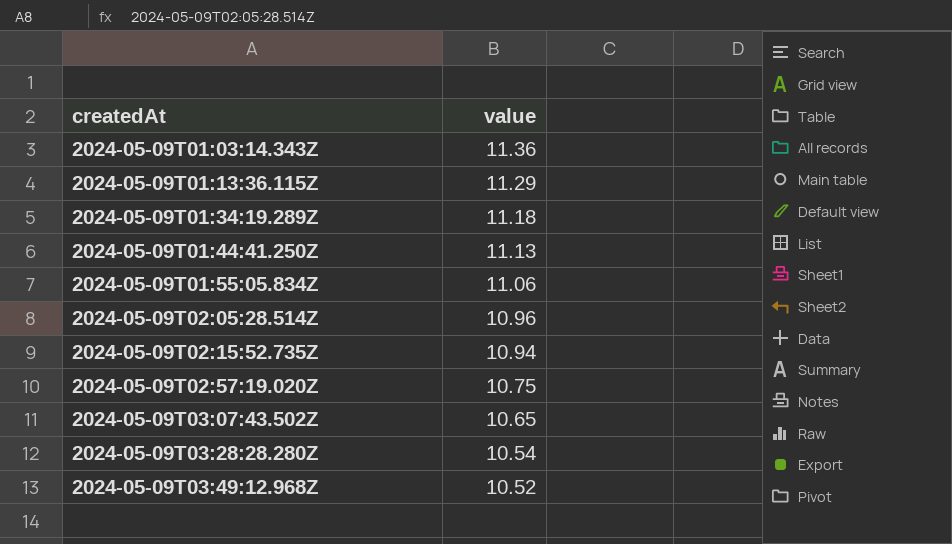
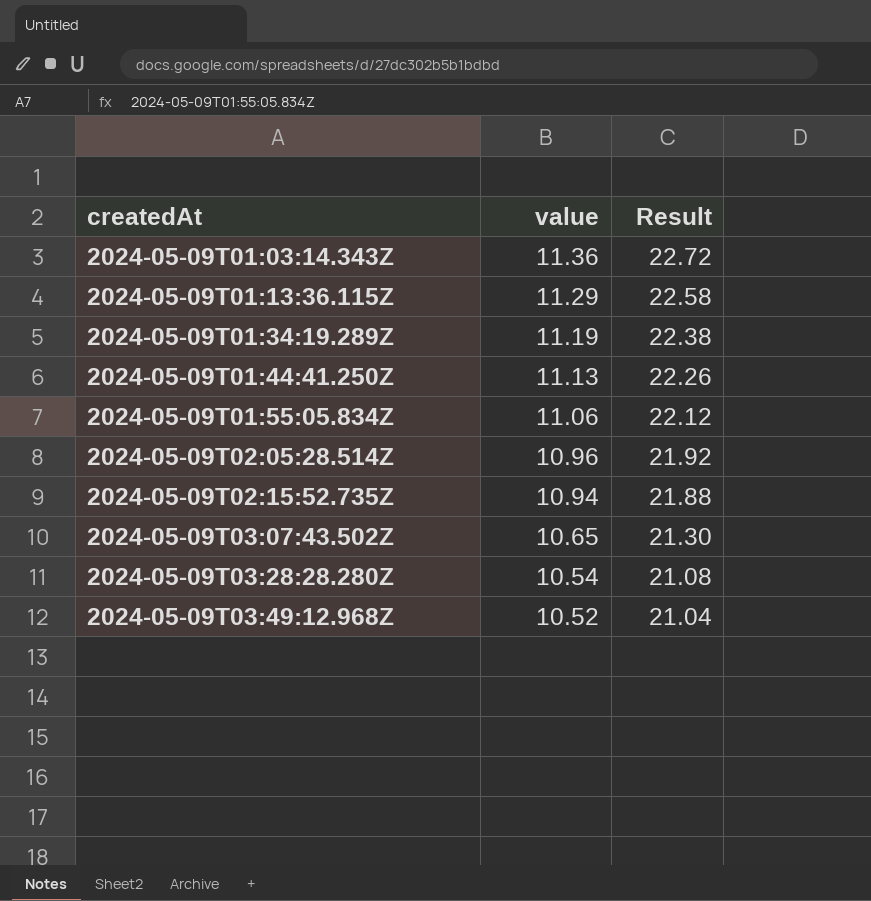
column Result | formula: none -> [value] * 2
row 2024-05-09T02:57:19.020Z: 10.75 -> none
2024-05-09T01:34:19.289Z | value: 11.18 -> 11.19

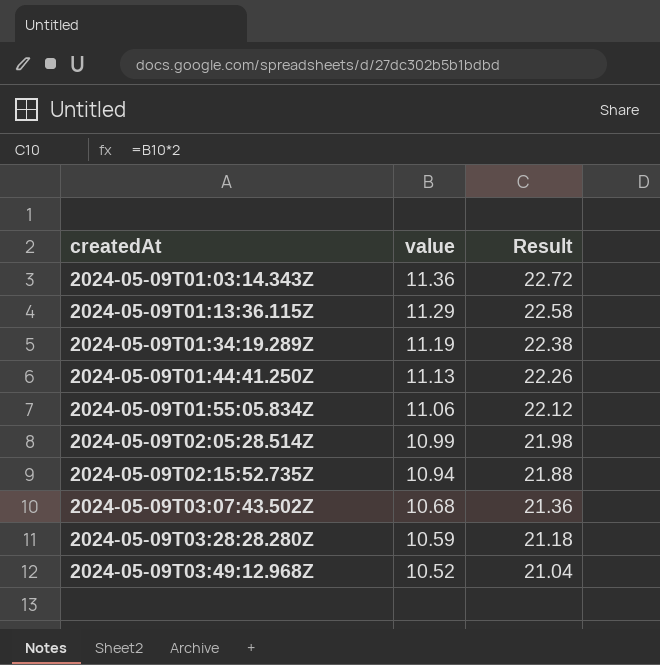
2024-05-09T02:05:28.514Z | value: 10.96 -> 10.99
2024-05-09T02:05:28.514Z | Result: 21.92 -> 21.98
2024-05-09T03:07:43.502Z | value: 10.65 -> 10.68
2024-05-09T03:07:43.502Z | Result: 21.30 -> 21.36
2024-05-09T03:28:28.280Z | value: 10.54 -> 10.59
2024-05-09T03:28:28.280Z | Result: 21.08 -> 21.18

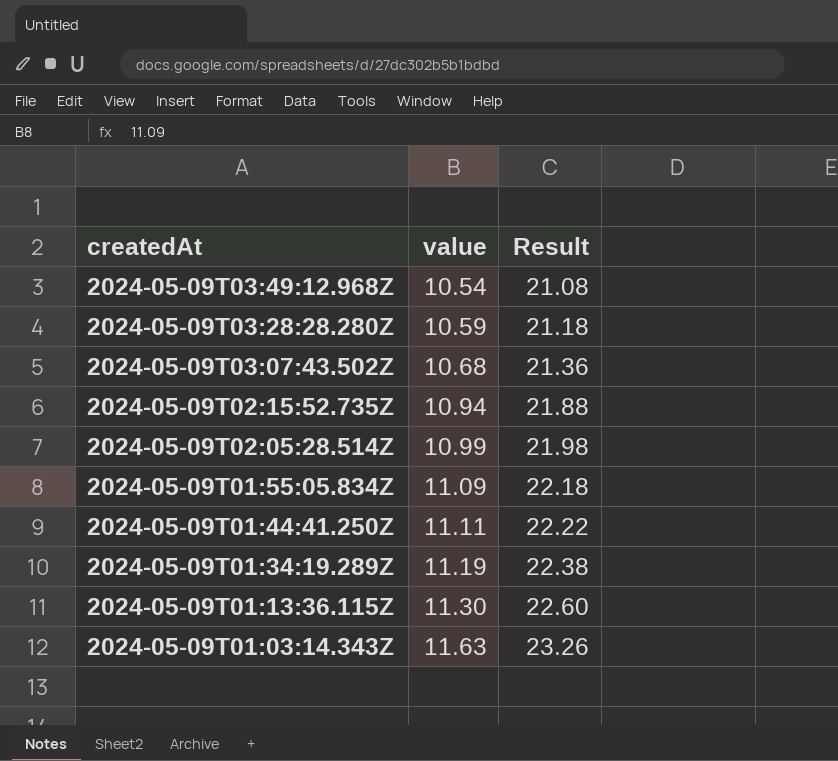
row order: createdAt ascending -> createdAt descending
2024-05-09T03:49:12.968Z | value: 10.52 -> 10.54
2024-05-09T03:49:12.968Z | Result: 21.04 -> 21.08
2024-05-09T01:55:05.834Z | value: 11.06 -> 11.09
2024-05-09T01:55:05.834Z | Result: 22.12 -> 22.18
2024-05-09T01:44:41.250Z | value: 11.13 -> 11.11
2024-05-09T01:44:41.250Z | Result: 22.26 -> 22.22
2024-05-09T01:13:36.115Z | value: 11.29 -> 11.30
2024-05-09T01:13:36.115Z | Result: 22.58 -> 22.60
2024-05-09T01:03:14.343Z | value: 11.36 -> 11.63
2024-05-09T01:03:14.343Z | Result: 22.72 -> 23.26

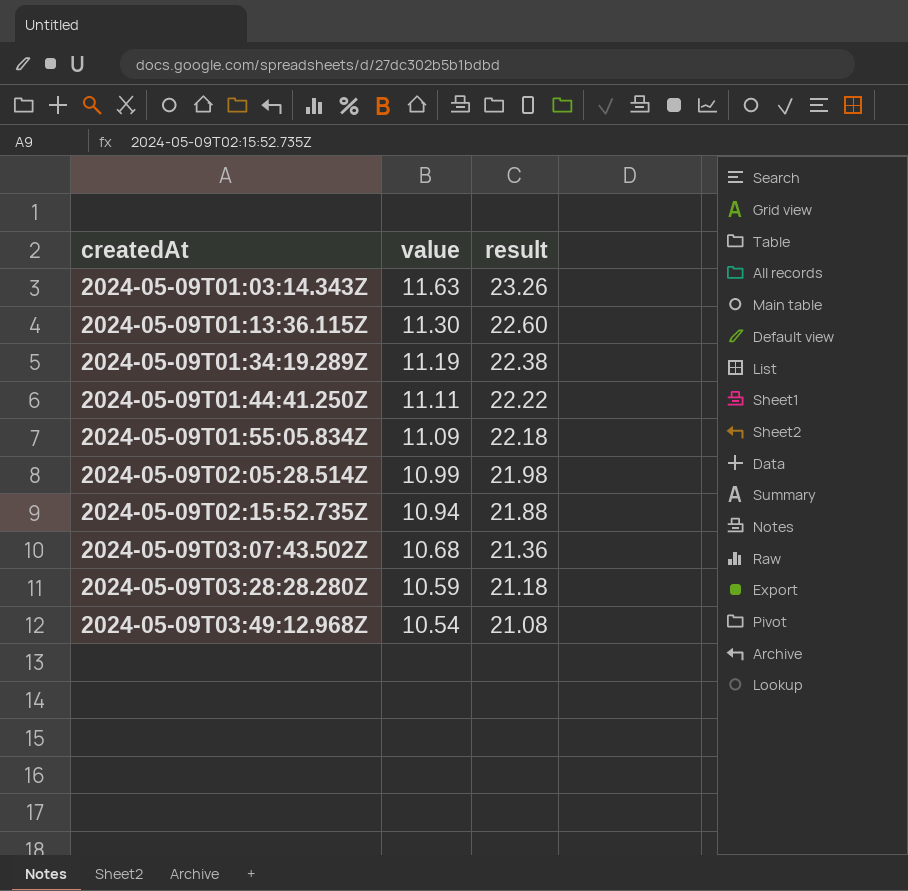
row order: createdAt descending -> createdAt ascending
column name: Result -> result

